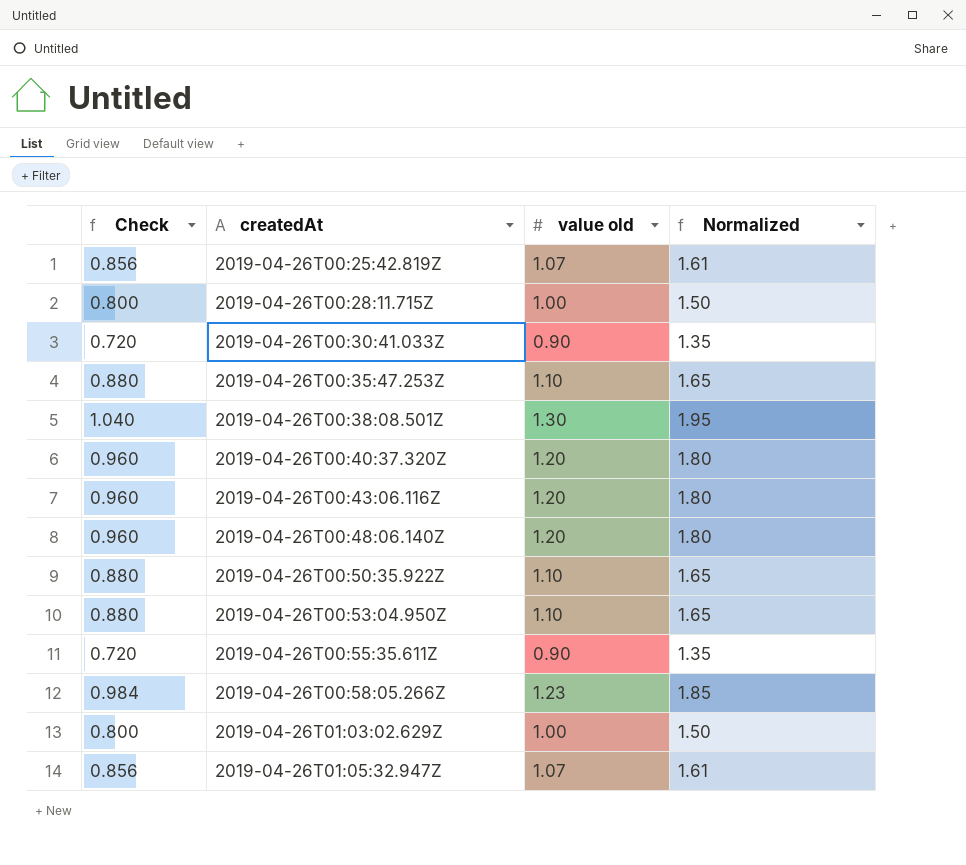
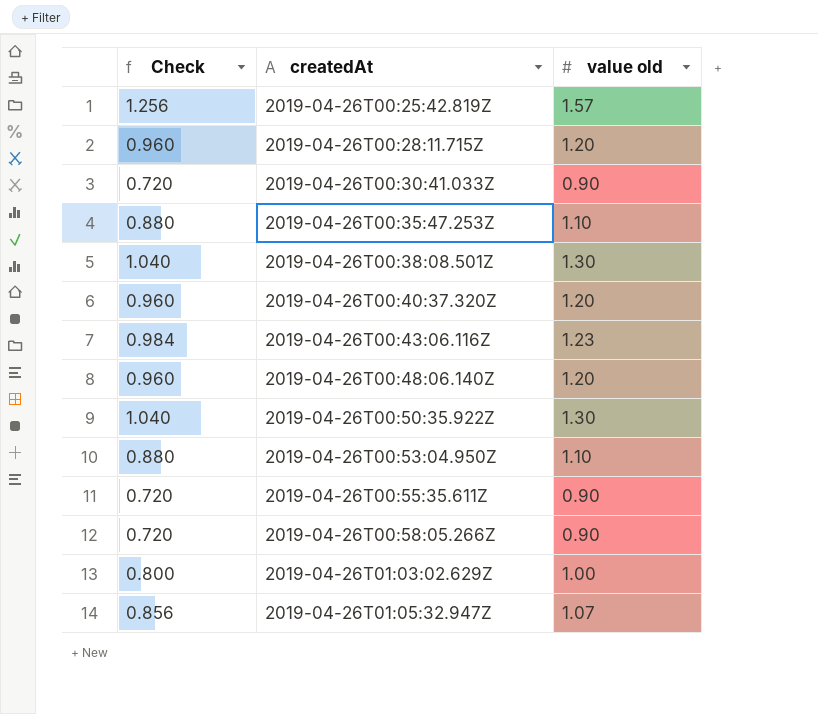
column Normalized | formula: [value old] * 1.5 -> none
2019-04-26T00:25:42.819Z | Check: 0.856 -> 1.256
2019-04-26T00:25:42.819Z | value old: 1.07 -> 1.57
2019-04-26T00:28:11.715Z | Check: 0.800 -> 0.960
2019-04-26T00:28:11.715Z | value old: 1.00 -> 1.20
2019-04-26T00:43:06.116Z | Check: 0.960 -> 0.984
2019-04-26T00:43:06.116Z | value old: 1.20 -> 1.23
2019-04-26T00:50:35.922Z | Check: 0.880 -> 1.040
2019-04-26T00:50:35.922Z | value old: 1.10 -> 1.30
2019-04-26T00:58:05.266Z | Check: 0.984 -> 0.720
2019-04-26T00:58:05.266Z | value old: 1.23 -> 0.90

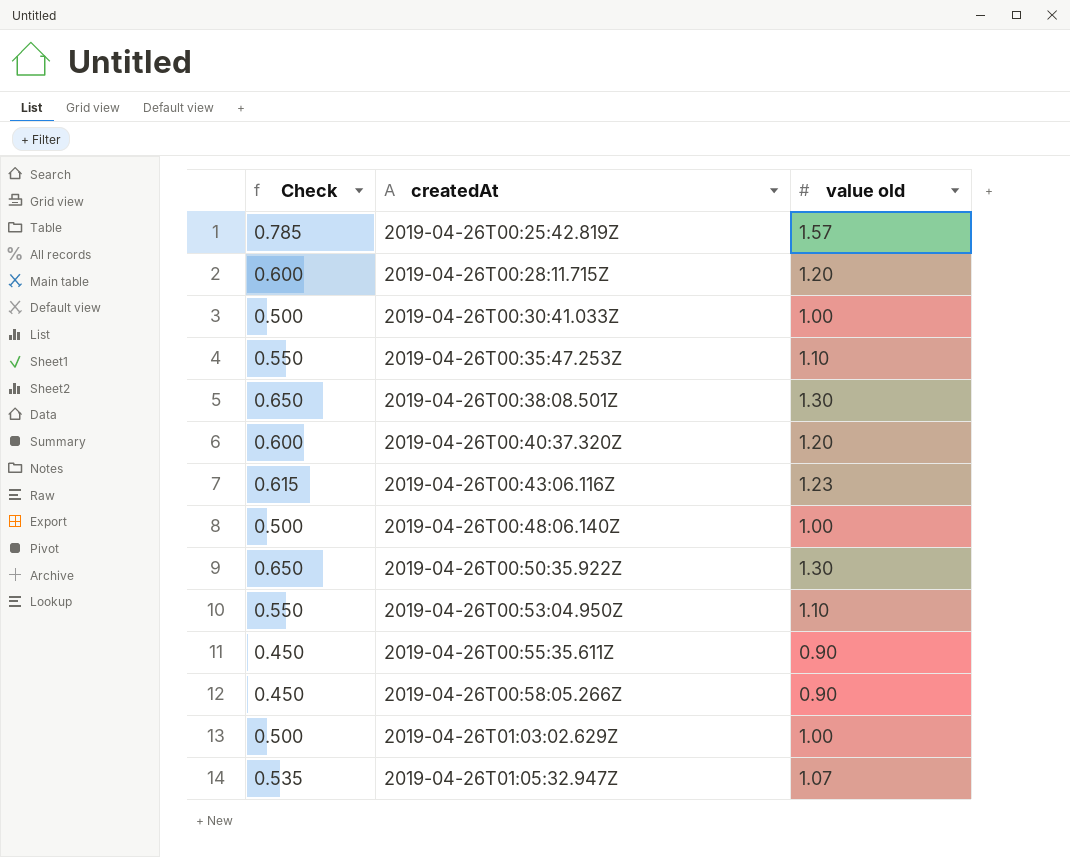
column Check | formula: [value old] * 0.8 -> [value old] * 0.5
2019-04-26T00:30:41.033Z | value old: 0.90 -> 1.00
2019-04-26T00:48:06.140Z | value old: 1.20 -> 1.00

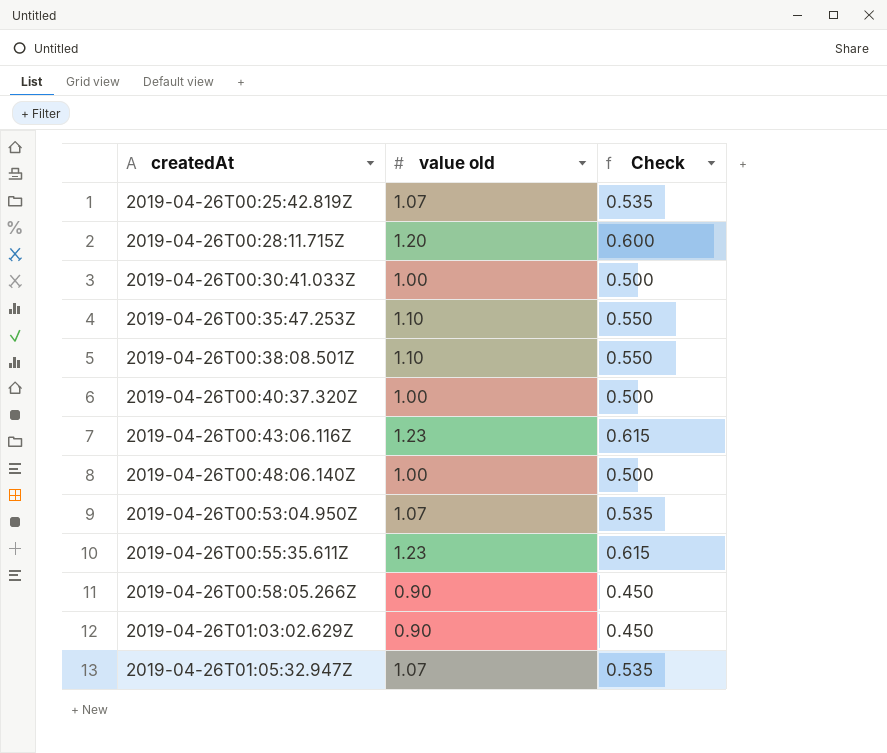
column Check | position: 1 -> 3
row 2019-04-26T00:50:35.922Z: 0.650 | 1.30 -> none
2019-04-26T00:25:42.819Z | value old: 1.57 -> 1.07
2019-04-26T00:25:42.819Z | Check: 0.785 -> 0.535
2019-04-26T00:38:08.501Z | value old: 1.30 -> 1.10
2019-04-26T00:38:08.501Z | Check: 0.650 -> 0.550
2019-04-26T00:40:37.320Z | value old: 1.20 -> 1.00
2019-04-26T00:40:37.320Z | Check: 0.600 -> 0.500
2019-04-26T00:53:04.950Z | value old: 1.10 -> 1.07
2019-04-26T00:53:04.950Z | Check: 0.550 -> 0.535
2019-04-26T00:55:35.611Z | value old: 0.90 -> 1.23
2019-04-26T00:55:35.611Z | Check: 0.450 -> 0.615
2019-04-26T01:03:02.629Z | value old: 1.00 -> 0.90
2019-04-26T01:03:02.629Z | Check: 0.500 -> 0.450

